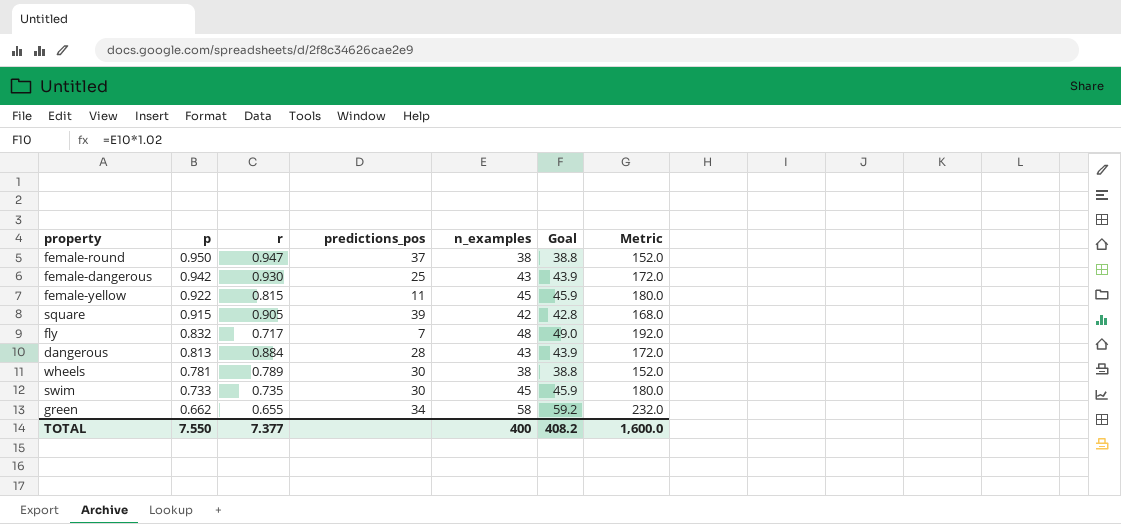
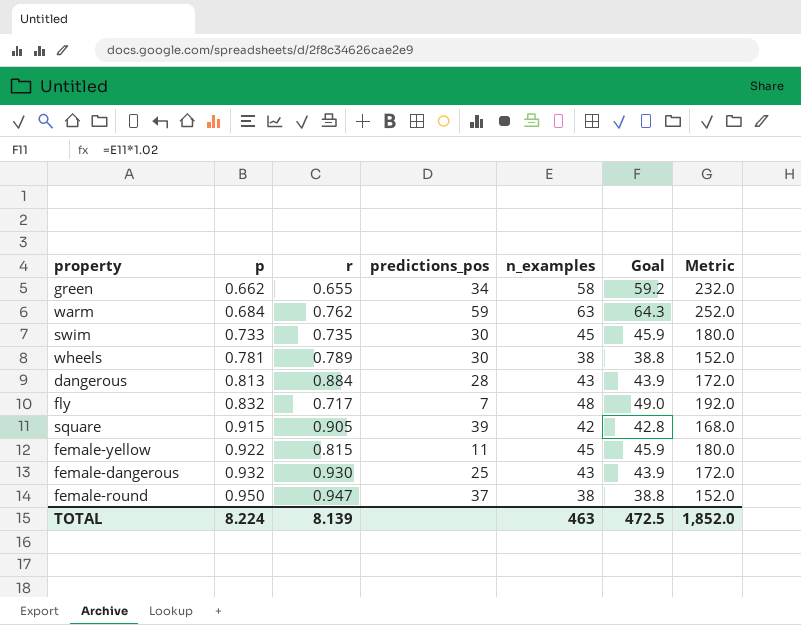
row order: p descending -> p ascending
row warm: none -> 0.684 | 0.762 | 59 | 63 | 64.3 | 252.0
female-dangerous | p: 0.942 -> 0.932
TOTAL | p: 7.550 -> 8.224
TOTAL | r: 7.377 -> 8.139
TOTAL | n_examples: 400 -> 463
TOTAL | Goal: 408.2 -> 472.5
TOTAL | Metric: 1,600.0 -> 1,852.0

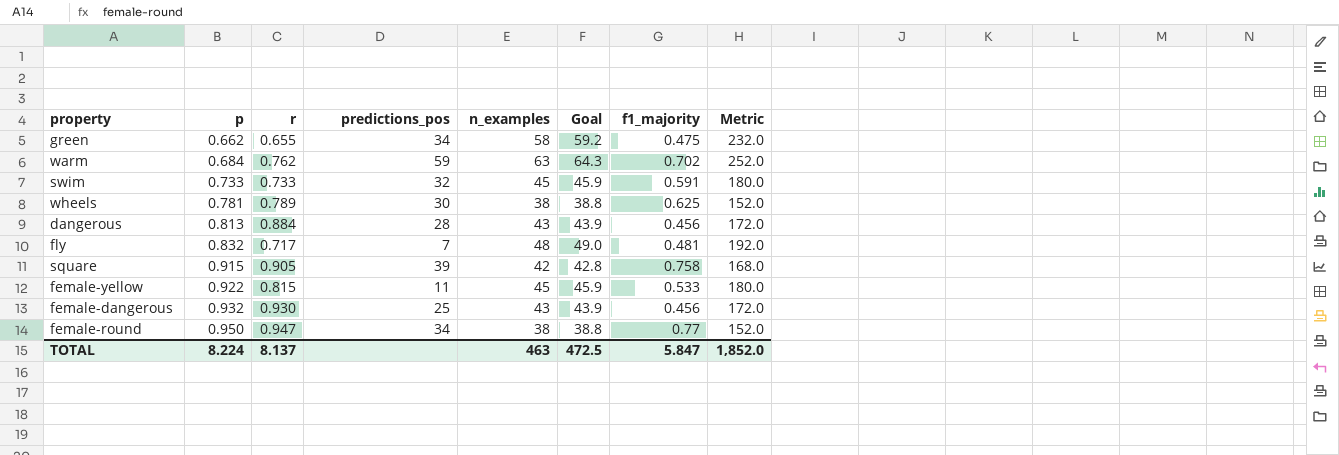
column f1_majority | position: none -> 7
swim | r: 0.735 -> 0.733
swim | predictions_pos: 30 -> 32
female-round | predictions_pos: 37 -> 34
TOTAL | r: 8.139 -> 8.137

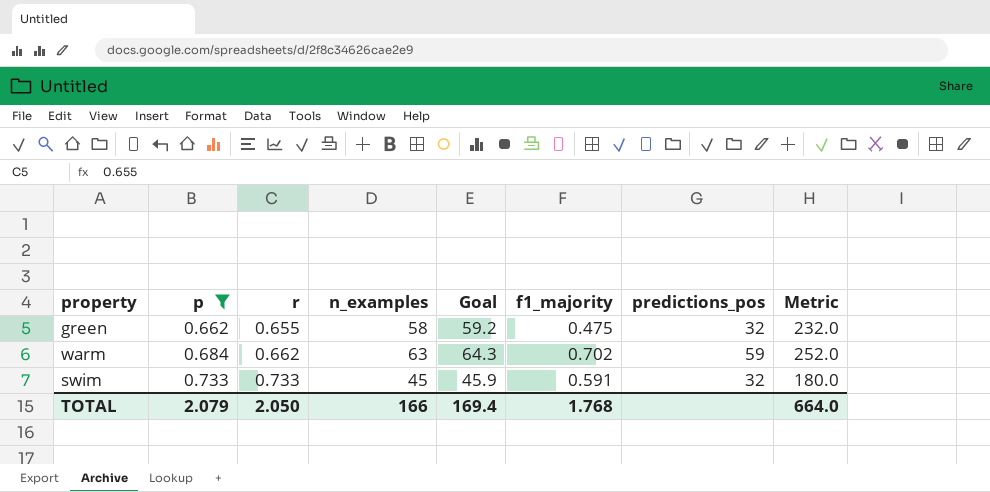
filter: none -> p <= 0.733
column predictions_pos | position: 4 -> 7
green | predictions_pos: 34 -> 32
warm | r: 0.762 -> 0.662
TOTAL | p: 8.224 -> 2.079
TOTAL | r: 8.137 -> 2.050
TOTAL | n_examples: 463 -> 166
TOTAL | Goal: 472.5 -> 169.4
TOTAL | f1_majority: 5.847 -> 1.768
TOTAL | Metric: 1,852.0 -> 664.0

